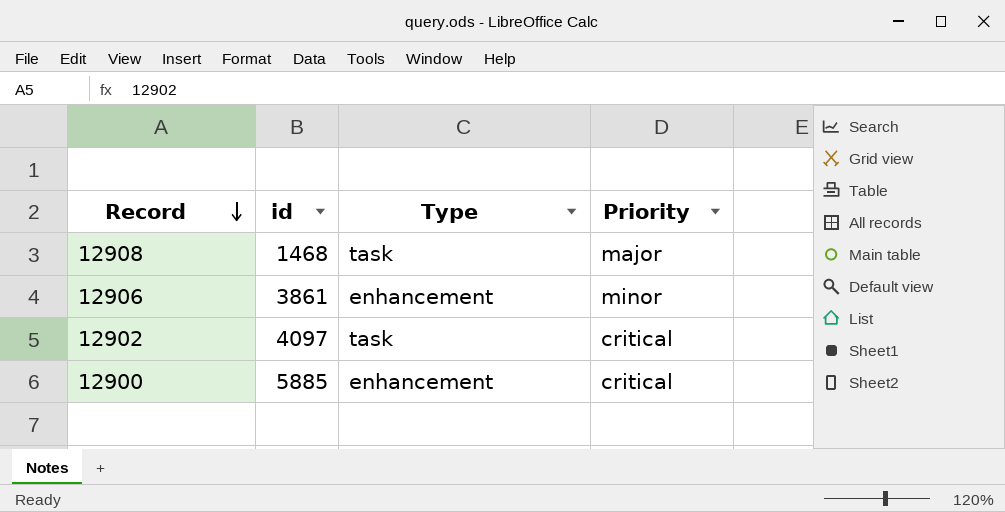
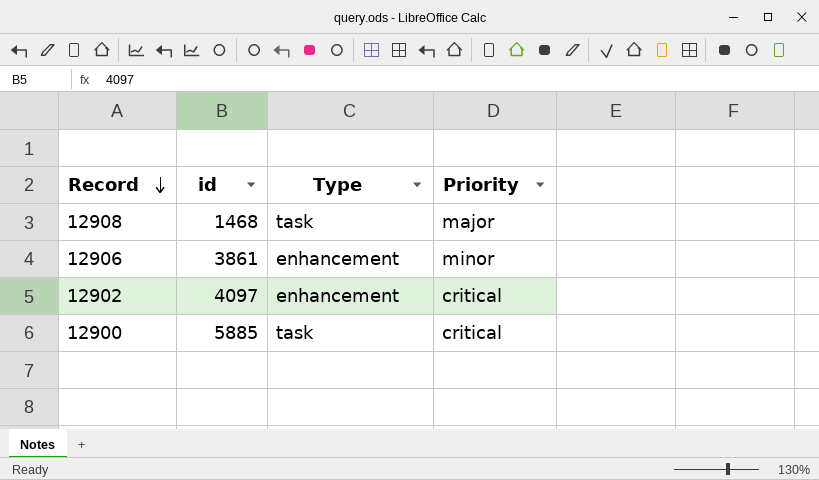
12902 | Type: task -> enhancement
12900 | Type: enhancement -> task

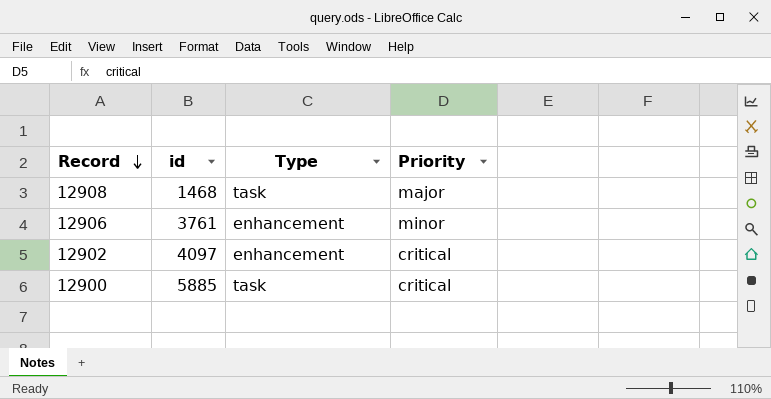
12906 | id: 3861 -> 3761

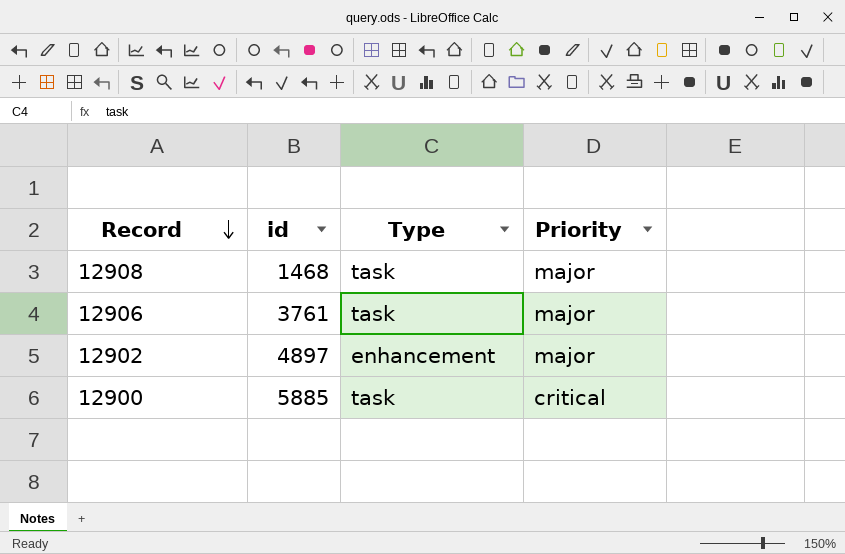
12906 | Type: enhancement -> task
12906 | Priority: minor -> major
12902 | id: 4097 -> 4897
12902 | Priority: critical -> major

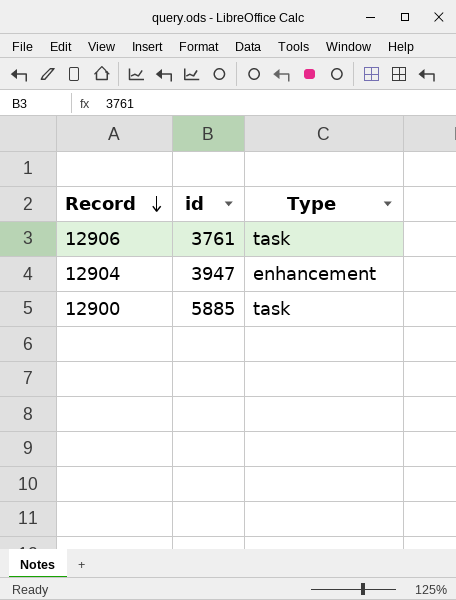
column Priority | position: 4 -> none
row 12908: 1468 | task | major -> none
row 12902: 4897 | enhancement | major -> none
row 12904: none -> 3947 | enhancement

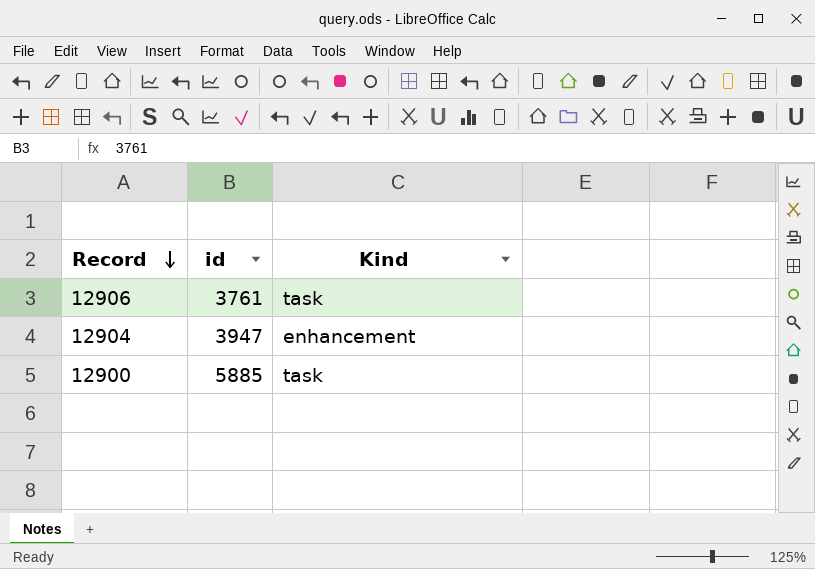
column name: Type -> Kind

